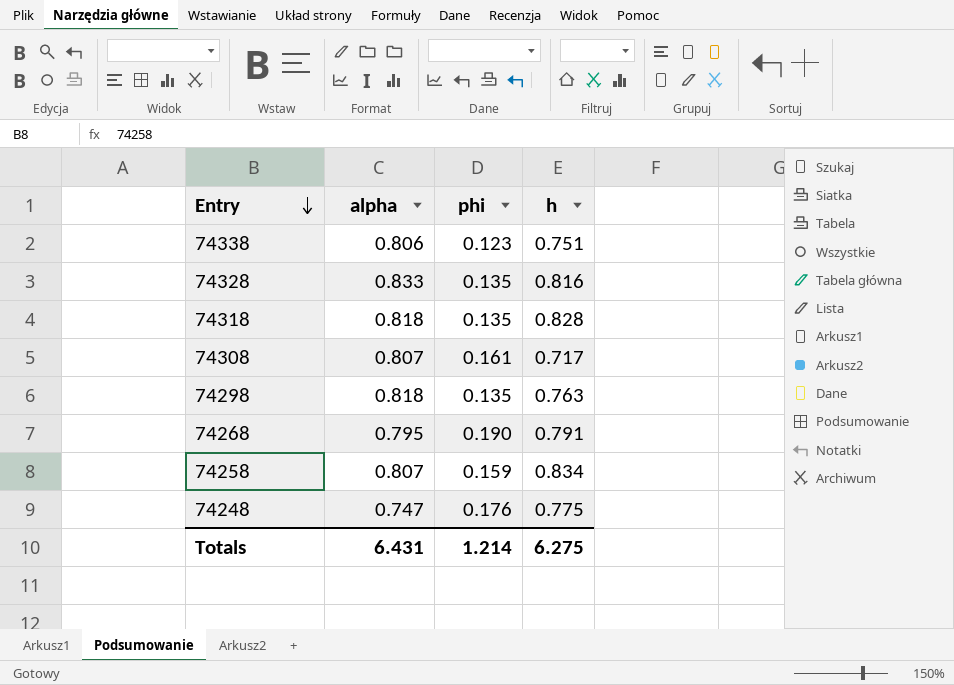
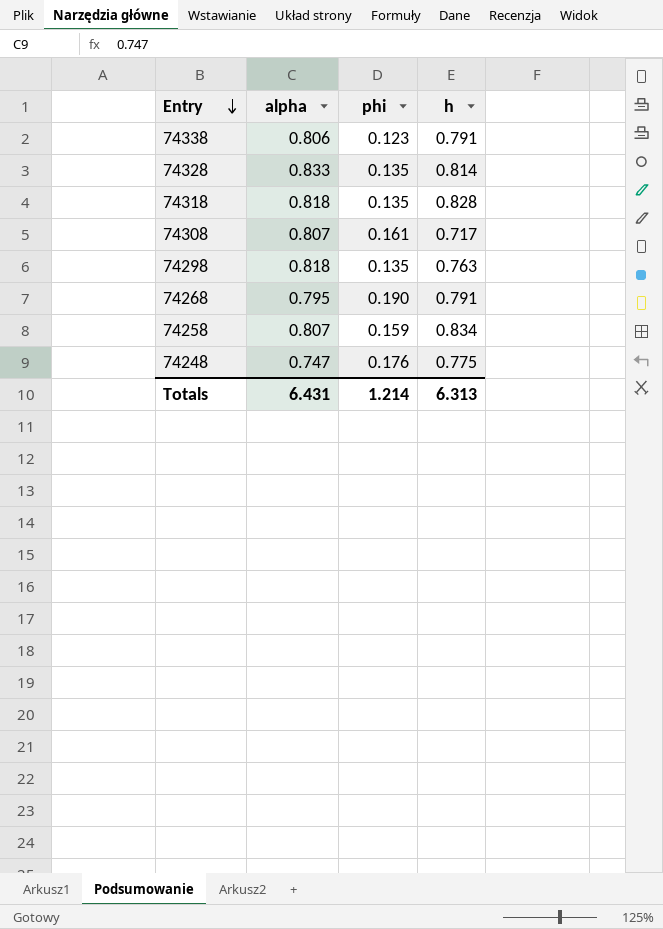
74338 | h: 0.751 -> 0.791
74328 | h: 0.816 -> 0.814
Totals | h: 6.275 -> 6.313

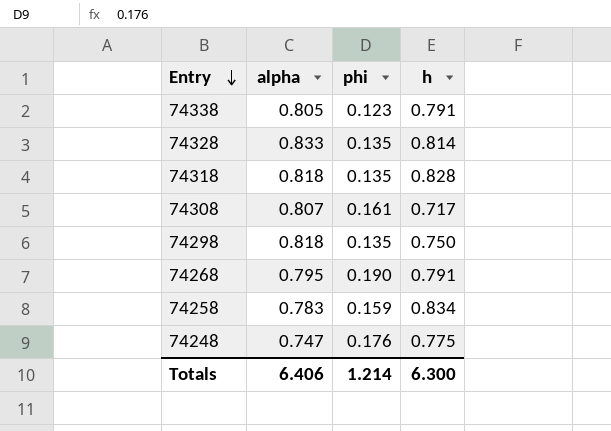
74338 | alpha: 0.806 -> 0.805
74298 | h: 0.763 -> 0.750
74258 | alpha: 0.807 -> 0.783
Totals | alpha: 6.431 -> 6.406
Totals | h: 6.313 -> 6.300

